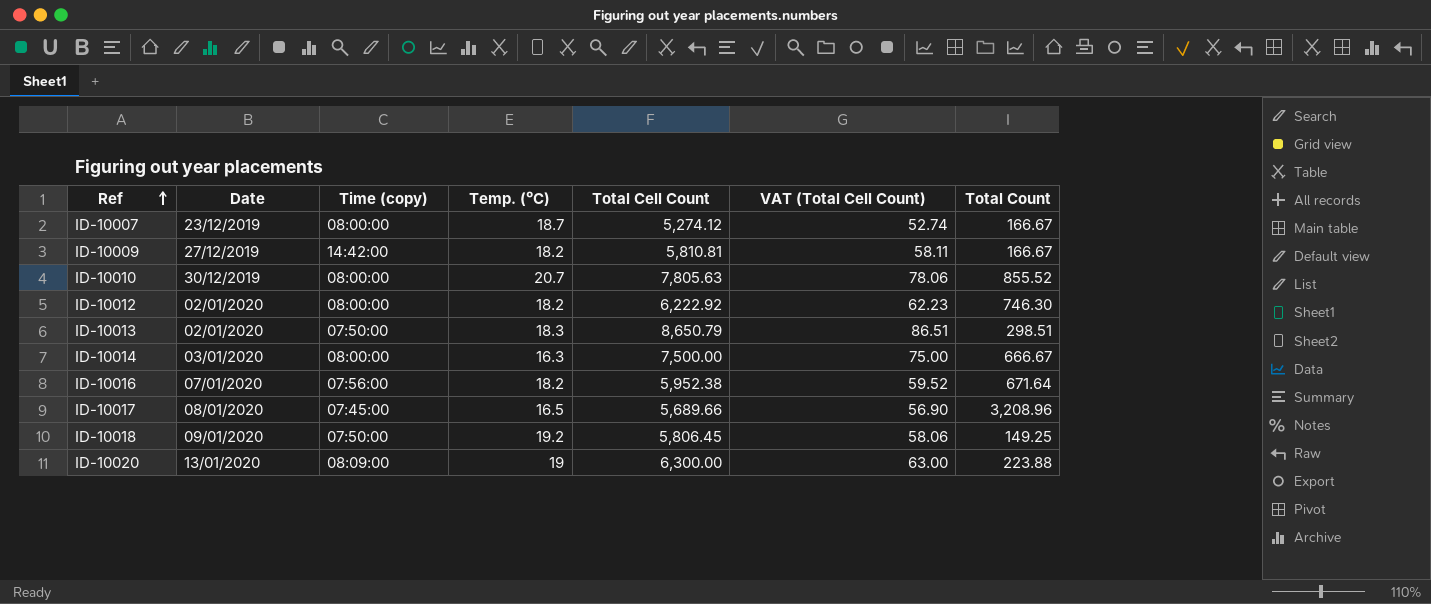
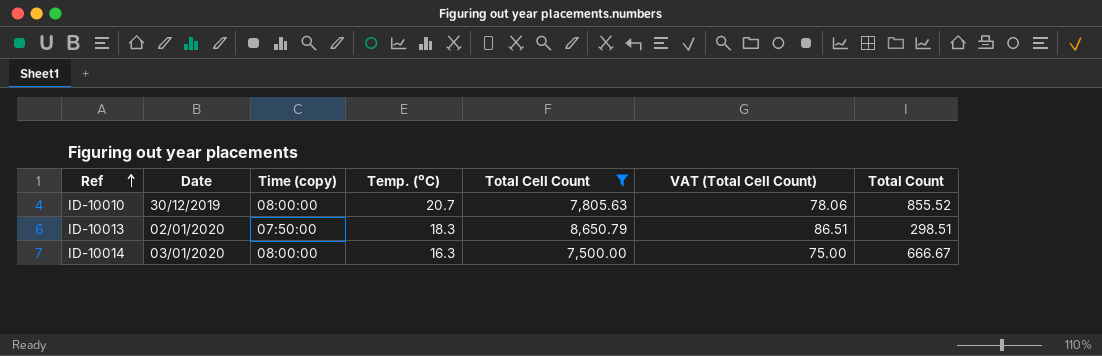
filter: none -> Total Cell Count >= 7,500.00

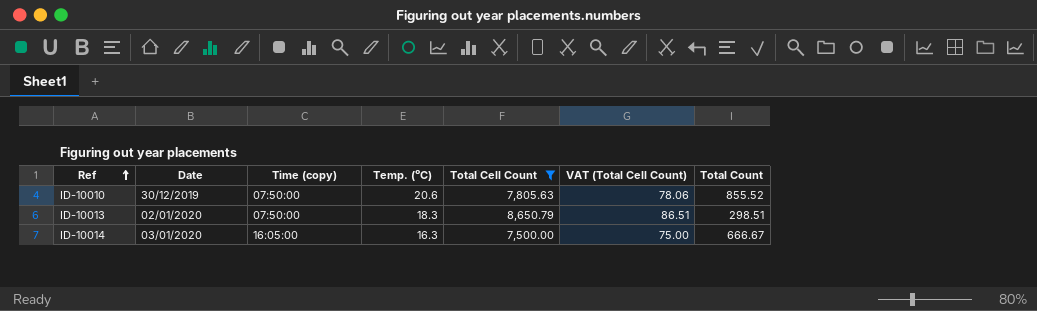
ID-10010 | Time (copy): 08:00:00 -> 07:50:00
ID-10010 | Temp. (⁰C): 20.7 -> 20.6
ID-10014 | Time (copy): 08:00:00 -> 16:05:00

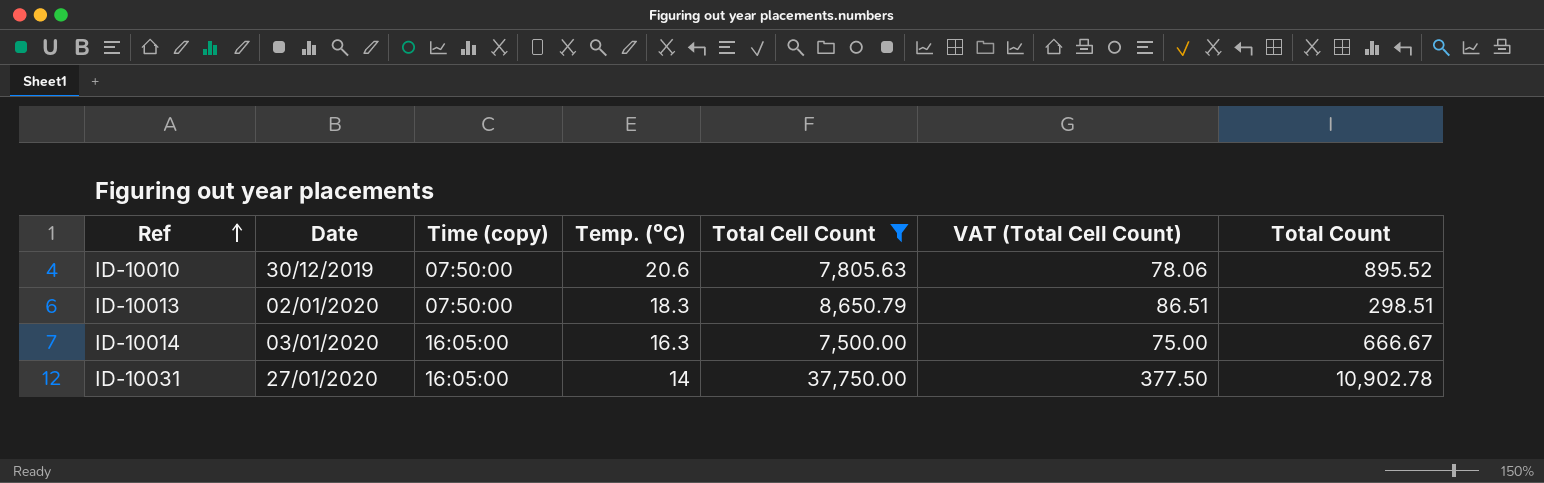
ID-10010 | Total Count: 855.52 -> 895.52
row ID-10031: none -> 27/01/2020 | 16:05:00 | 14 | 37,750.00 | 377.50 | 10,902.78

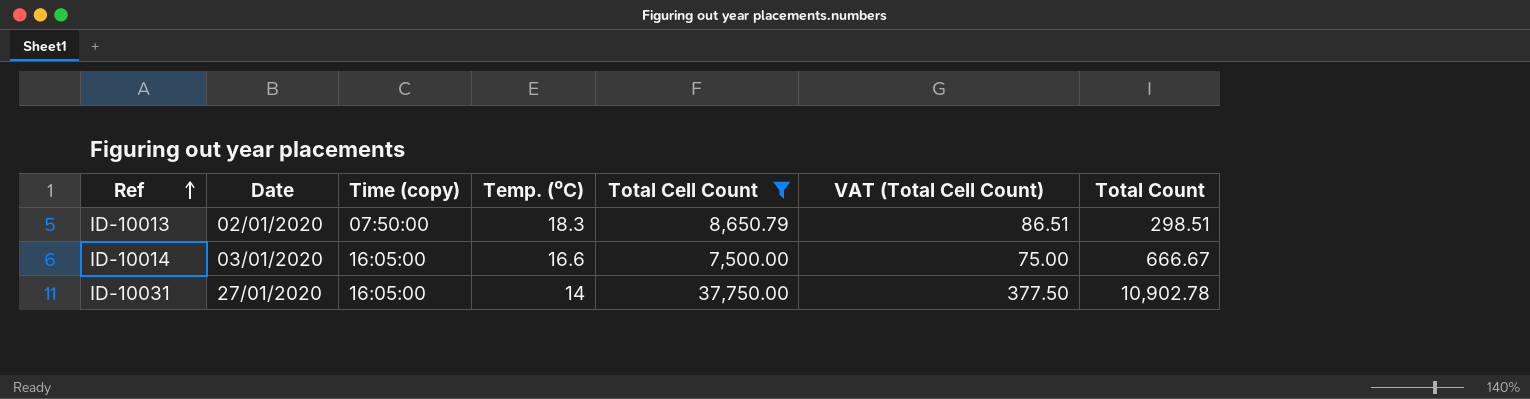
row ID-10010: 30/12/2019 | 07:50:00 | 20.6 | 7,805.63 | 78.06 | 895.52 -> none
ID-10014 | Temp. (⁰C): 16.3 -> 16.6

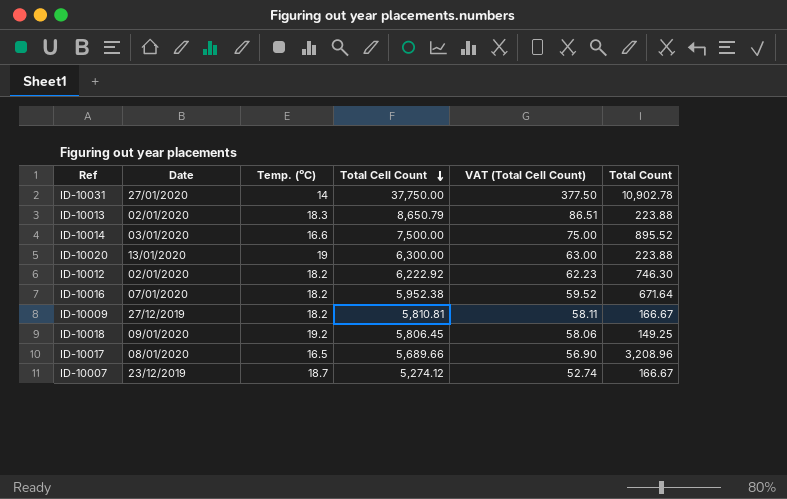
filter: Total Cell Count >= 7,500.00 -> none
row order: Ref ascending -> Total Cell Count descending
column Time (copy) | position: 3 -> none
ID-10013 | Total Count: 298.51 -> 223.88
ID-10014 | Total Count: 666.67 -> 895.52

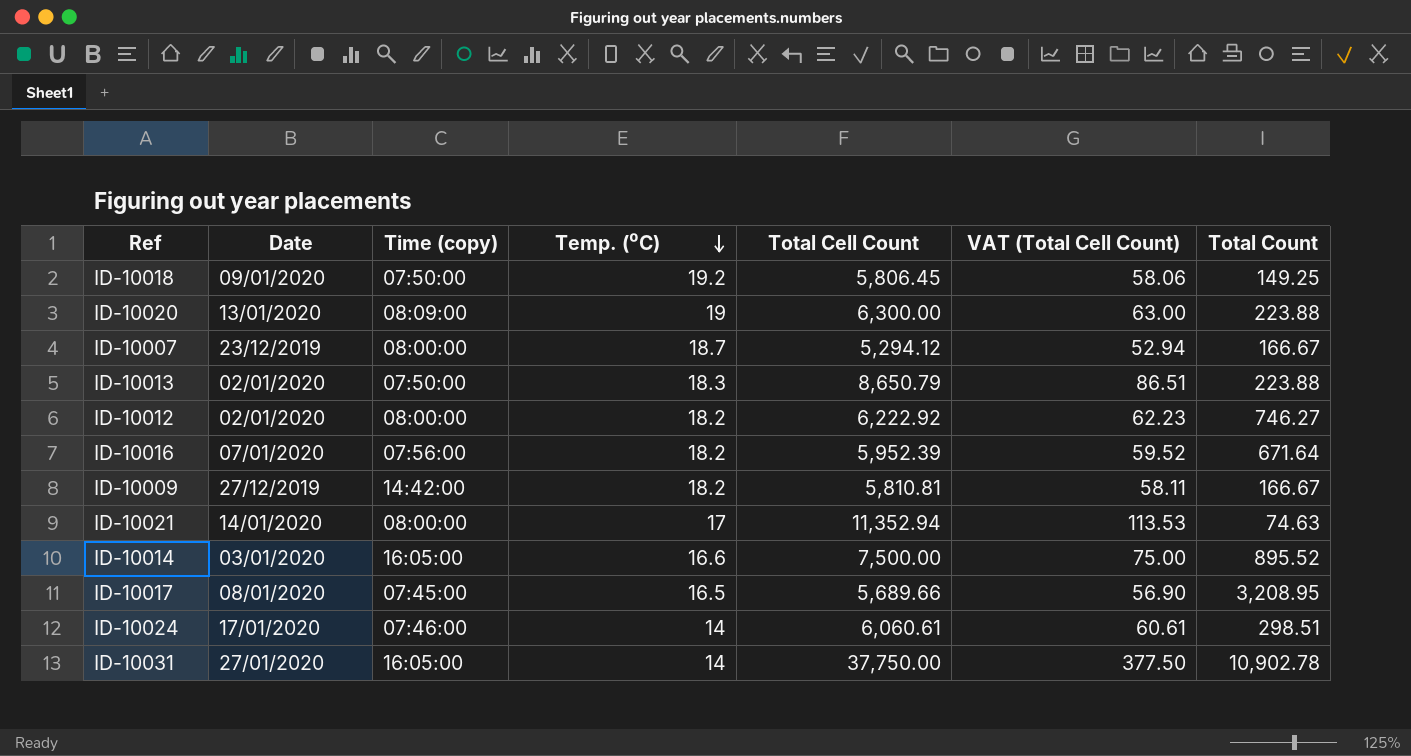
row order: Total Cell Count descending -> Temp. (⁰C) descending
column Time (copy) | position: none -> 3
ID-10007 | Total Cell Count: 5,274.12 -> 5,294.12
ID-10007 | VAT (Total Cell Count): 52.74 -> 52.94
ID-10012 | Total Count: 746.30 -> 746.27
ID-10016 | Total Cell Count: 5,952.38 -> 5,952.39
row ID-10021: none -> 14/01/2020 | 08:00:00 | 17 | 11,352.94 | 113.53 | 74.63
ID-10017 | Total Count: 3,208.96 -> 3,208.95
row ID-10024: none -> 17/01/2020 | 07:46:00 | 14 | 6,060.61 | 60.61 | 298.51

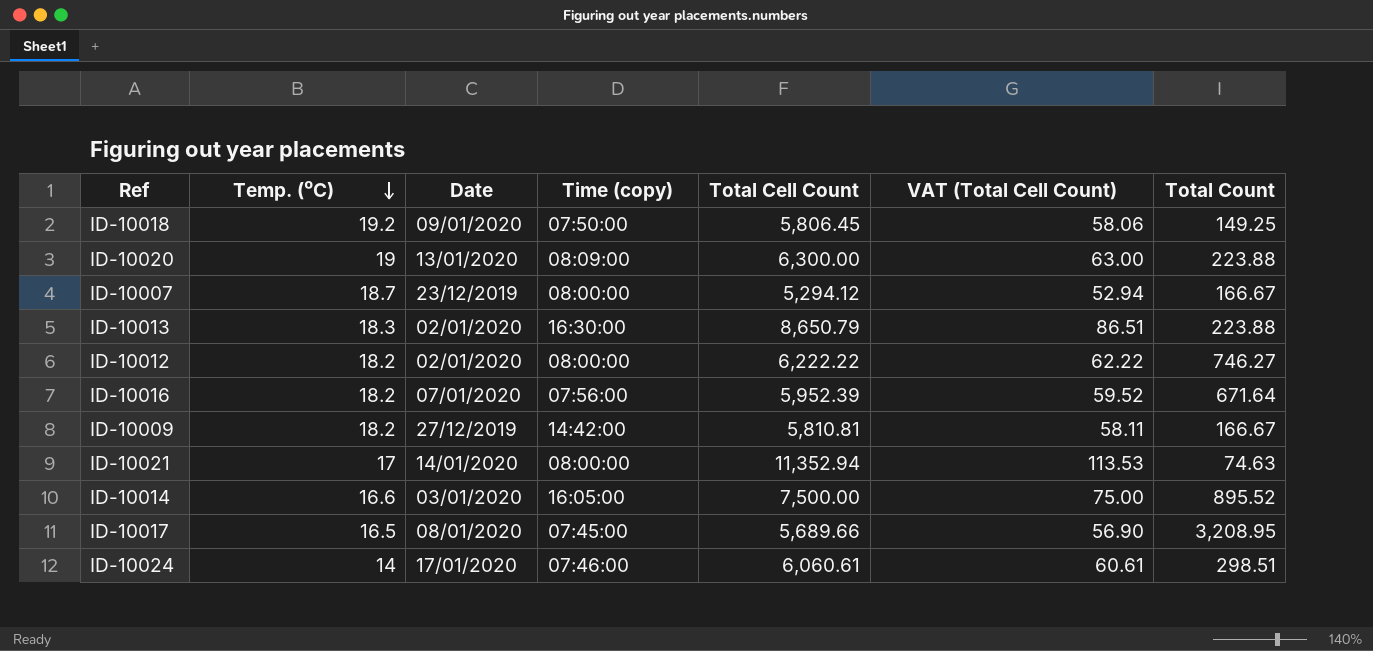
column Temp. (⁰C) | position: 4 -> 2
row ID-10031: 27/01/2020 | 16:05:00 | 14 | 37,750.00 | 377.50 | 10,902.78 -> none
ID-10013 | Time (copy): 07:50:00 -> 16:30:00
ID-10012 | Total Cell Count: 6,222.92 -> 6,222.22
ID-10012 | VAT (Total Cell Count): 62.23 -> 62.22

